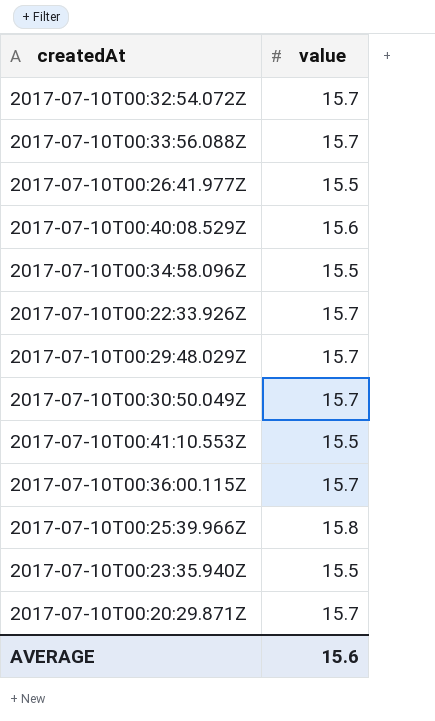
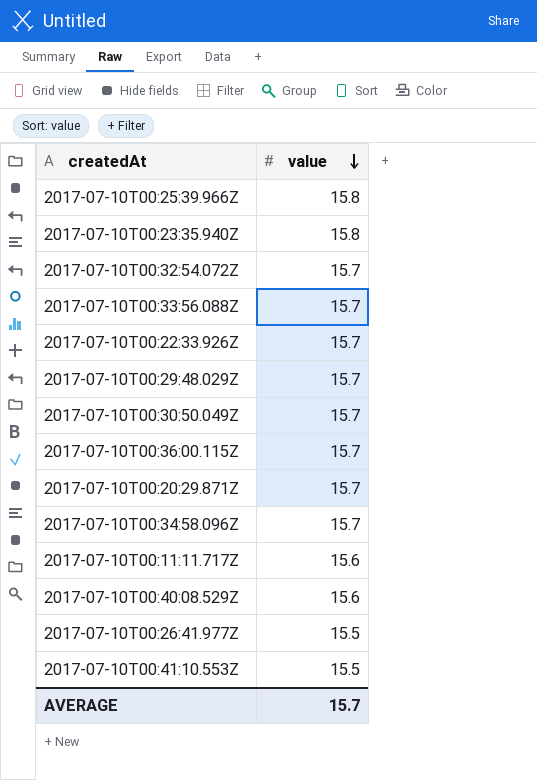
row order: none -> value descending
2017-07-10T00:23:35.940Z | value: 15.5 -> 15.8
2017-07-10T00:34:58.096Z | value: 15.5 -> 15.7
row 2017-07-10T00:11:11.717Z: none -> 15.6
AVERAGE | value: 15.6 -> 15.7

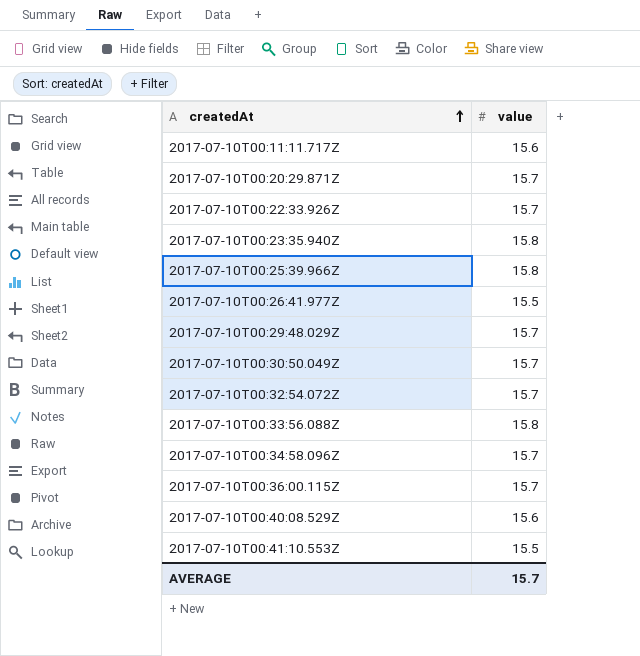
row order: value descending -> createdAt ascending
2017-07-10T00:33:56.088Z | value: 15.7 -> 15.8

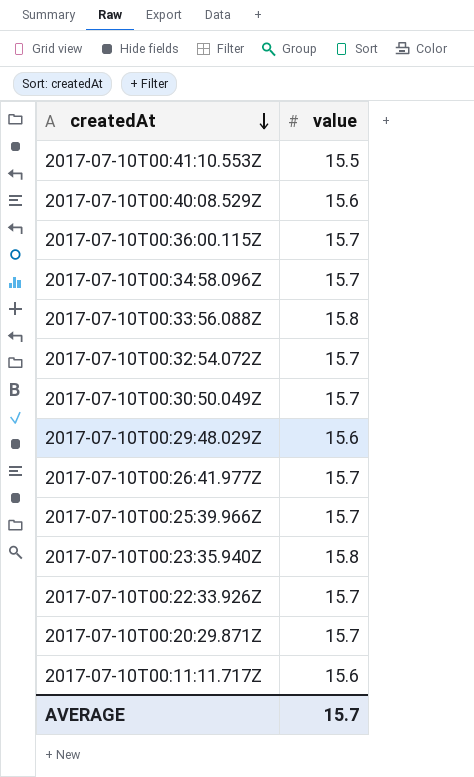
row order: createdAt ascending -> createdAt descending
2017-07-10T00:29:48.029Z | value: 15.7 -> 15.6
2017-07-10T00:26:41.977Z | value: 15.5 -> 15.7
2017-07-10T00:25:39.966Z | value: 15.8 -> 15.7

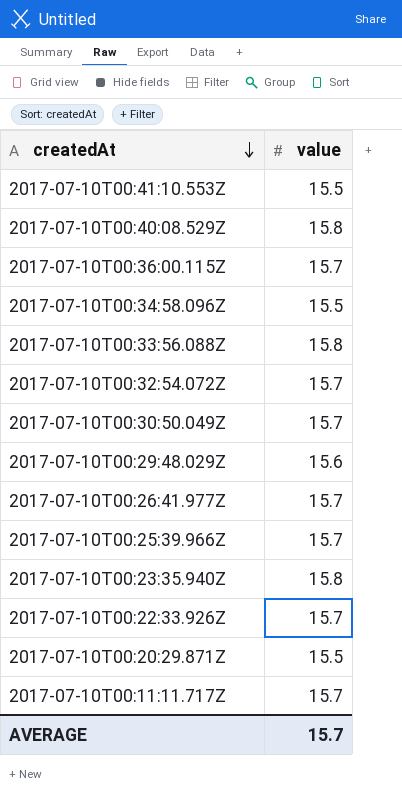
2017-07-10T00:40:08.529Z | value: 15.6 -> 15.8
2017-07-10T00:34:58.096Z | value: 15.7 -> 15.5
2017-07-10T00:20:29.871Z | value: 15.7 -> 15.5
2017-07-10T00:11:11.717Z | value: 15.6 -> 15.7

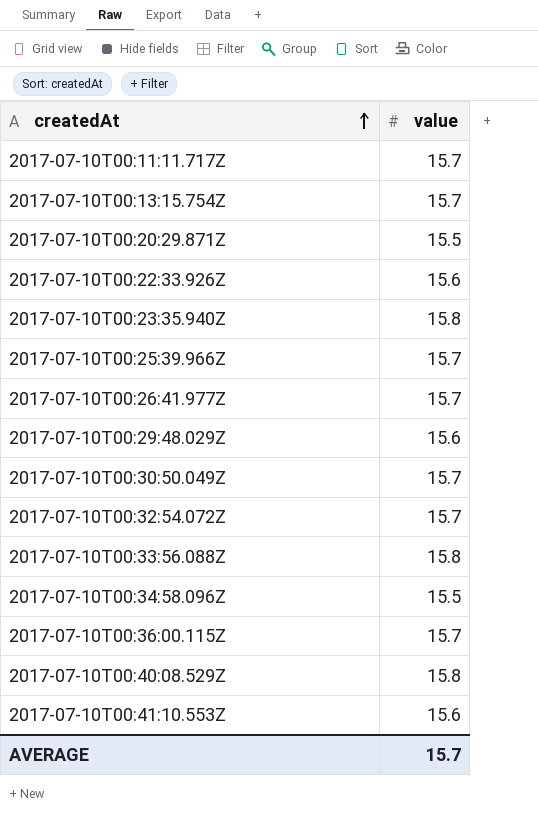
row order: createdAt descending -> createdAt ascending
row 2017-07-10T00:13:15.754Z: none -> 15.7
2017-07-10T00:22:33.926Z | value: 15.7 -> 15.6
2017-07-10T00:41:10.553Z | value: 15.5 -> 15.6

